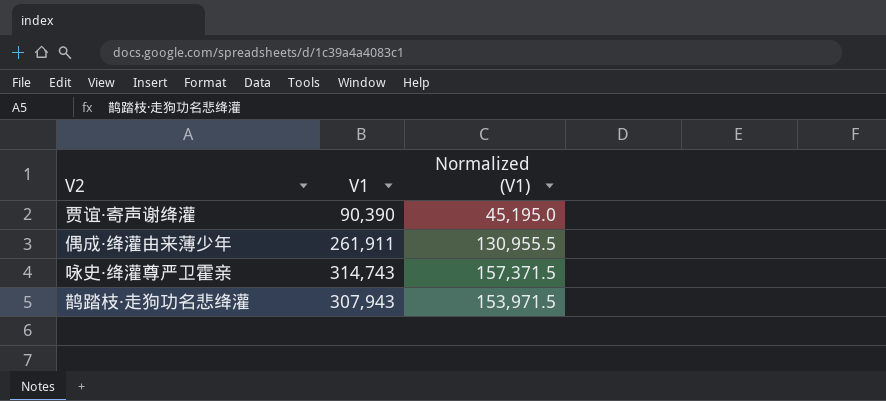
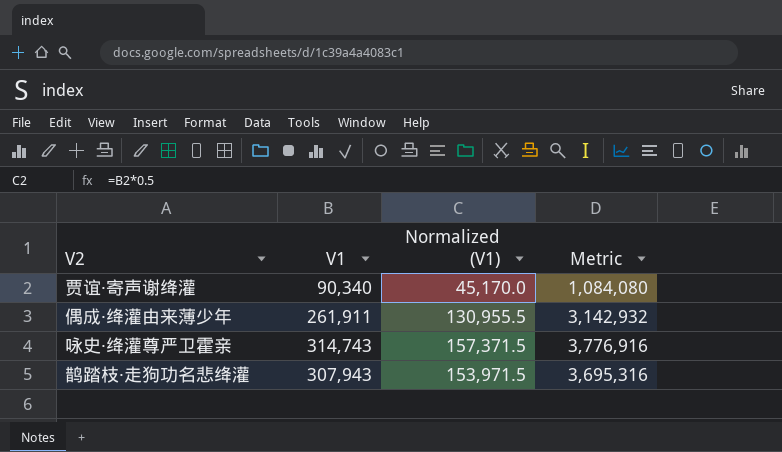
column Metric | formula: none -> [V1] * 12
贾谊·寄声谢绛灌 | V1: 90,390 -> 90,340
贾谊·寄声谢绛灌 | Normalized (V1): 45,195.0 -> 45,170.0

